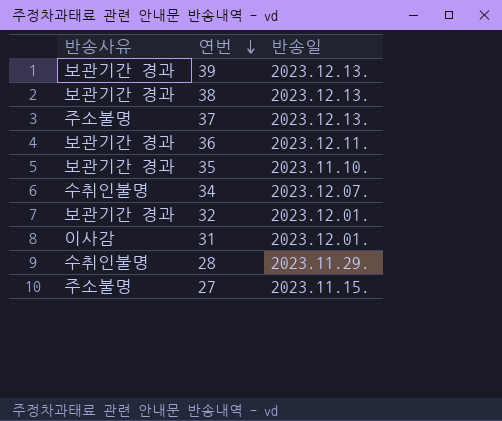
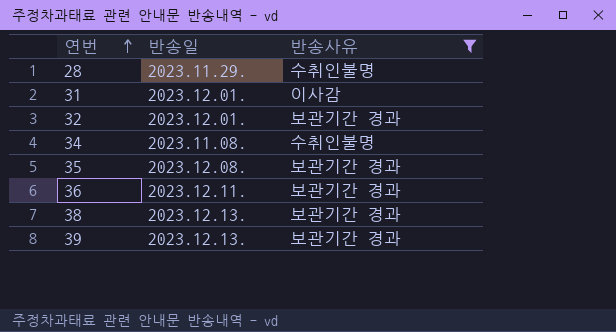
filter: none -> 반송사유 != 주소불명
row order: 연번 descending -> 연번 ascending
column 반송사유 | position: 1 -> 3
34 | 반송일: 2023.12.07. -> 2023.11.08.
35 | 반송일: 2023.11.10. -> 2023.12.08.

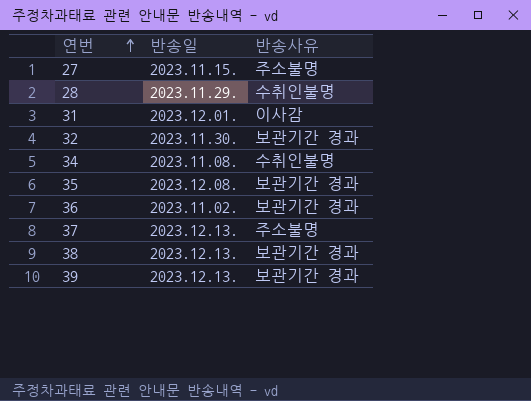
filter: 반송사유 != 주소불명 -> none
32 | 반송일: 2023.12.01. -> 2023.11.30.
36 | 반송일: 2023.12.11. -> 2023.11.02.

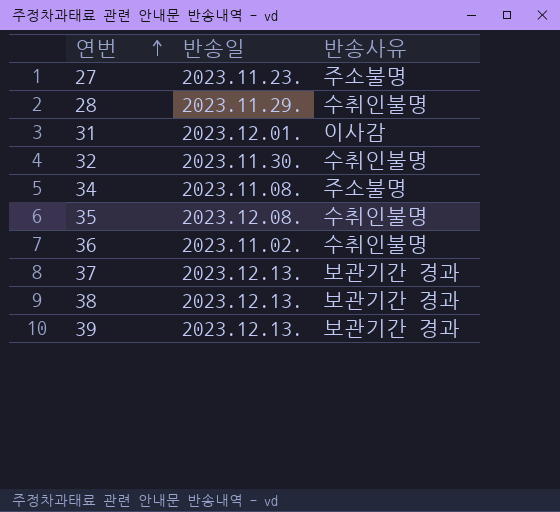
27 | 반송일: 2023.11.15. -> 2023.11.23.
32 | 반송사유: 보관기간 경과 -> 수취인불명
34 | 반송사유: 수취인불명 -> 주소불명
35 | 반송사유: 보관기간 경과 -> 수취인불명
36 | 반송사유: 보관기간 경과 -> 수취인불명
37 | 반송사유: 주소불명 -> 보관기간 경과

